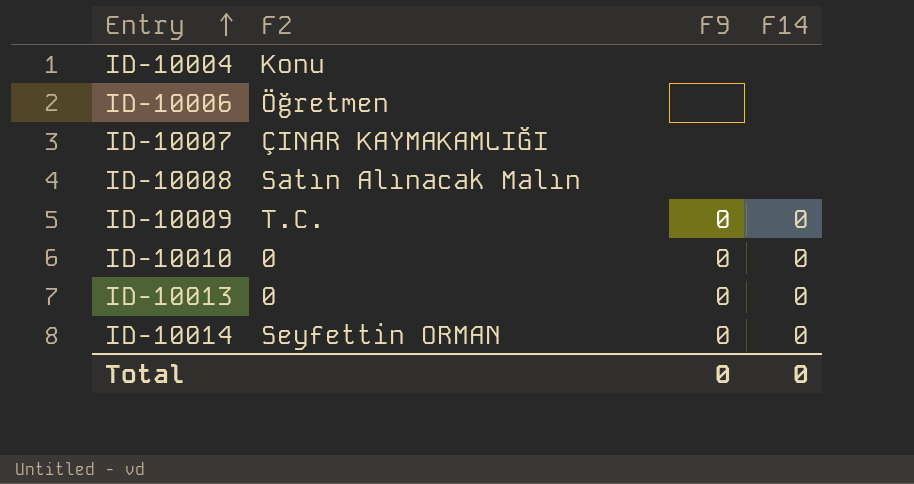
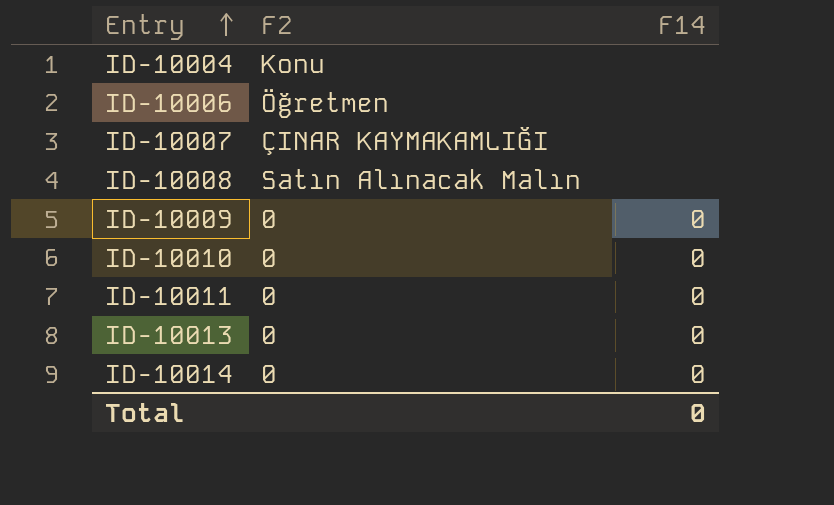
column F9 | position: 3 -> none
ID-10009 | F2: T.C. -> 0
row ID-10011: none -> 0 | 0
ID-10014 | F2: Seyfettin ORMAN -> 0

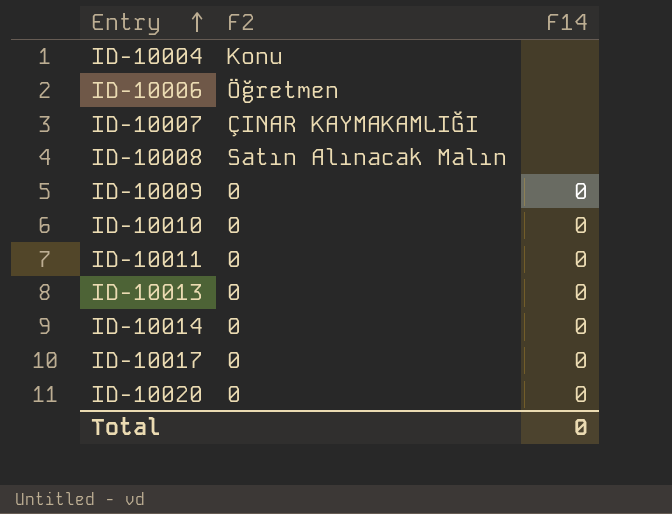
row ID-10017: none -> 0 | 0
row ID-10020: none -> 0 | 0

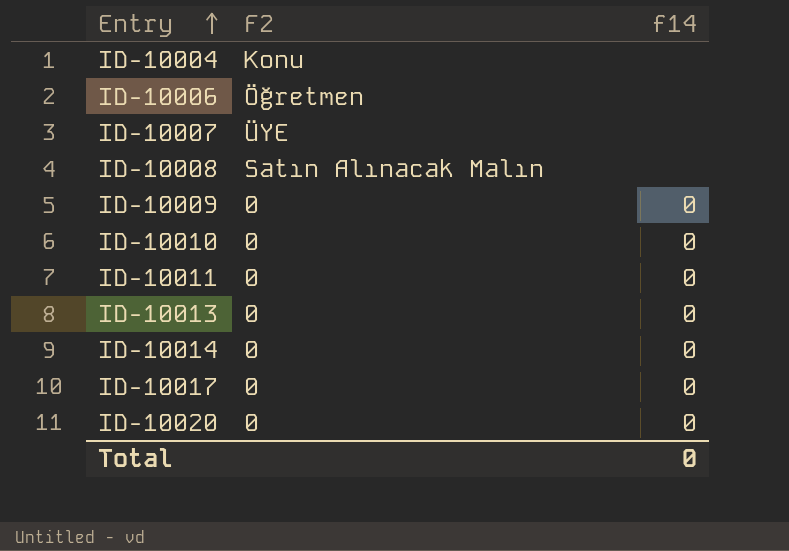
column name: F14 -> f14
ID-10007 | F2: ÇINAR KAYMAKAMLIĞI -> ÜYE

